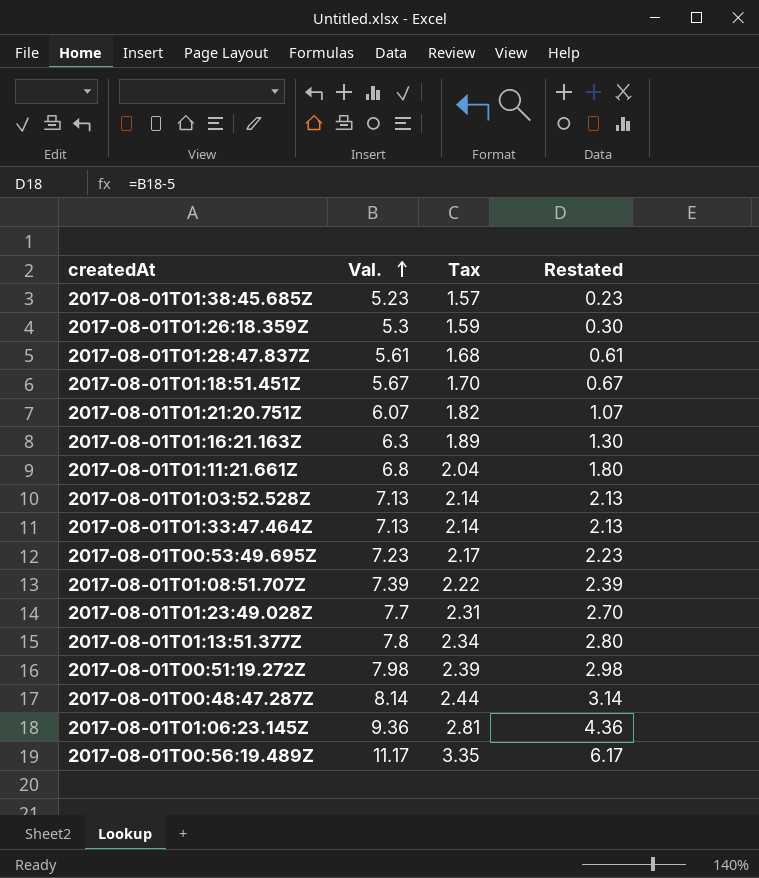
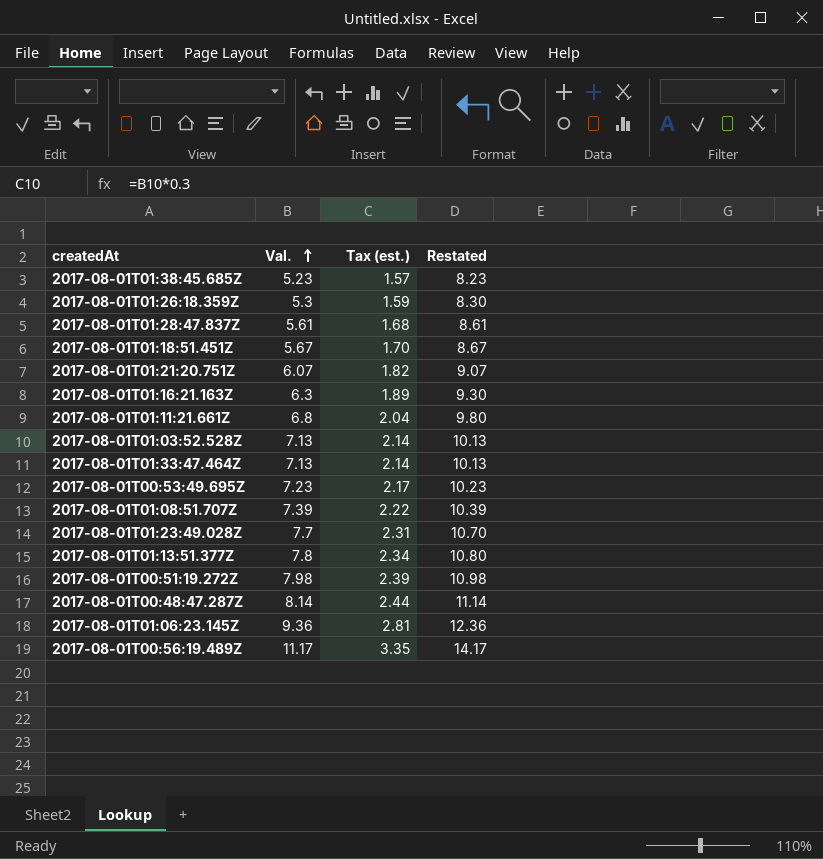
column name: Tax -> Tax (est.)
column Restated | formula: [Val.] - 5 -> [Val.] + 3

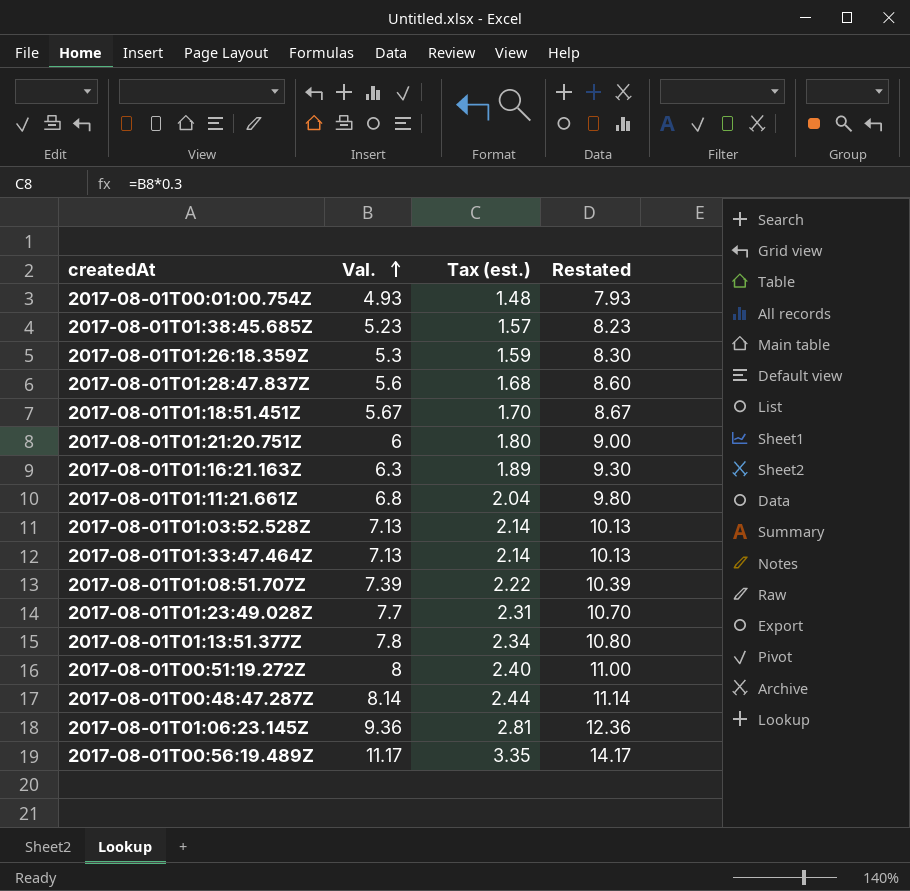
row 2017-08-01T00:53:49.695Z: 7.23 | 2.17 | 10.23 -> none
row 2017-08-01T00:01:00.754Z: none -> 4.93 | 1.48 | 7.93
2017-08-01T01:28:47.837Z | Val.: 5.61 -> 5.6
2017-08-01T01:28:47.837Z | Restated: 8.61 -> 8.60
2017-08-01T01:21:20.751Z | Val.: 6.07 -> 6
2017-08-01T01:21:20.751Z | Tax (est.): 1.82 -> 1.80
2017-08-01T01:21:20.751Z | Restated: 9.07 -> 9.00
2017-08-01T00:51:19.272Z | Val.: 7.98 -> 8
2017-08-01T00:51:19.272Z | Tax (est.): 2.39 -> 2.40
2017-08-01T00:51:19.272Z | Restated: 10.98 -> 11.00

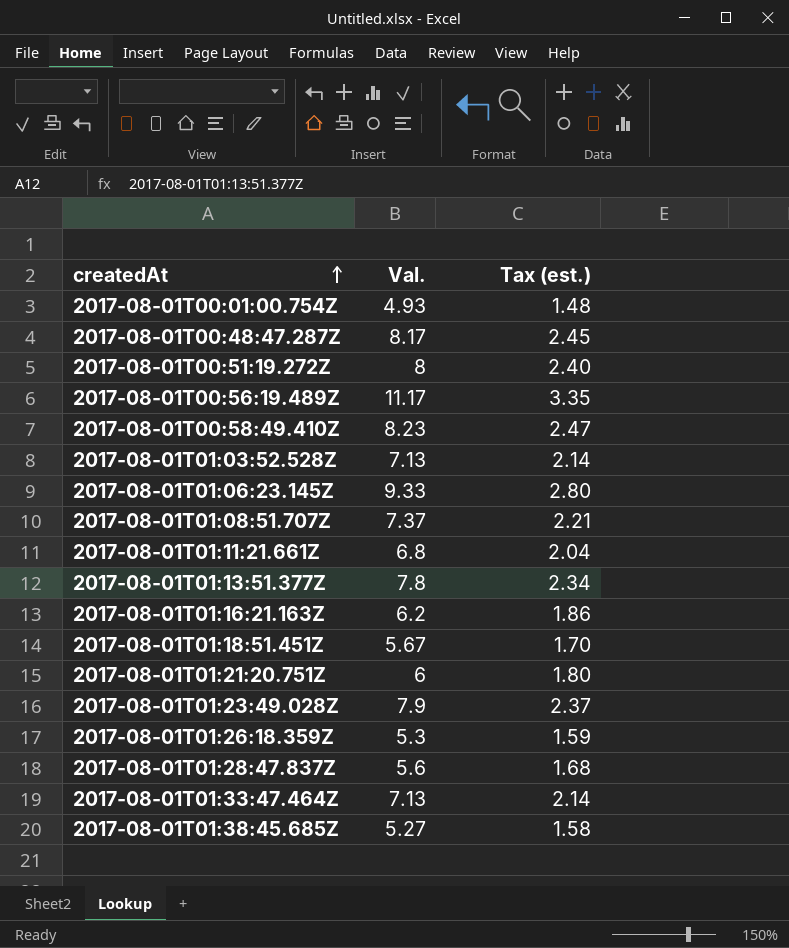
row order: Val. ascending -> createdAt ascending
column Restated | formula: [Val.] + 3 -> none
2017-08-01T00:48:47.287Z | Val.: 8.14 -> 8.17
2017-08-01T00:48:47.287Z | Tax (est.): 2.44 -> 2.45
row 2017-08-01T00:58:49.410Z: none -> 8.23 | 2.47
2017-08-01T01:06:23.145Z | Val.: 9.36 -> 9.33
2017-08-01T01:06:23.145Z | Tax (est.): 2.81 -> 2.80
2017-08-01T01:08:51.707Z | Val.: 7.39 -> 7.37
2017-08-01T01:08:51.707Z | Tax (est.): 2.22 -> 2.21
2017-08-01T01:16:21.163Z | Val.: 6.3 -> 6.2
2017-08-01T01:16:21.163Z | Tax (est.): 1.89 -> 1.86
2017-08-01T01:23:49.028Z | Val.: 7.7 -> 7.9
2017-08-01T01:23:49.028Z | Tax (est.): 2.31 -> 2.37
2017-08-01T01:38:45.685Z | Val.: 5.23 -> 5.27
2017-08-01T01:38:45.685Z | Tax (est.): 1.57 -> 1.58

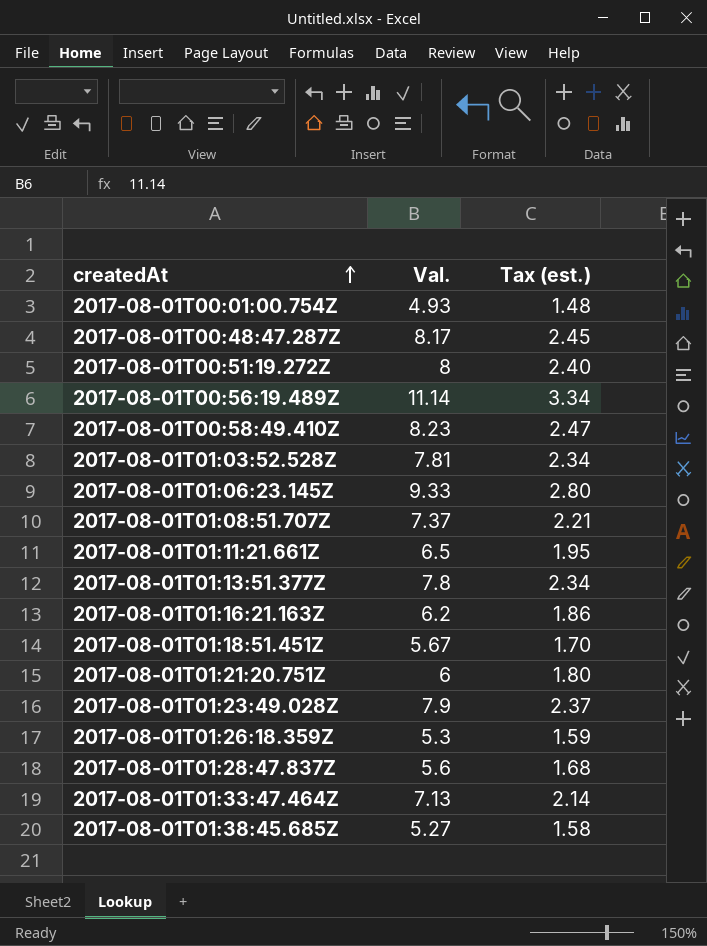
2017-08-01T00:56:19.489Z | Val.: 11.17 -> 11.14
2017-08-01T00:56:19.489Z | Tax (est.): 3.35 -> 3.34
2017-08-01T01:03:52.528Z | Val.: 7.13 -> 7.81
2017-08-01T01:03:52.528Z | Tax (est.): 2.14 -> 2.34
2017-08-01T01:11:21.661Z | Val.: 6.8 -> 6.5
2017-08-01T01:11:21.661Z | Tax (est.): 2.04 -> 1.95

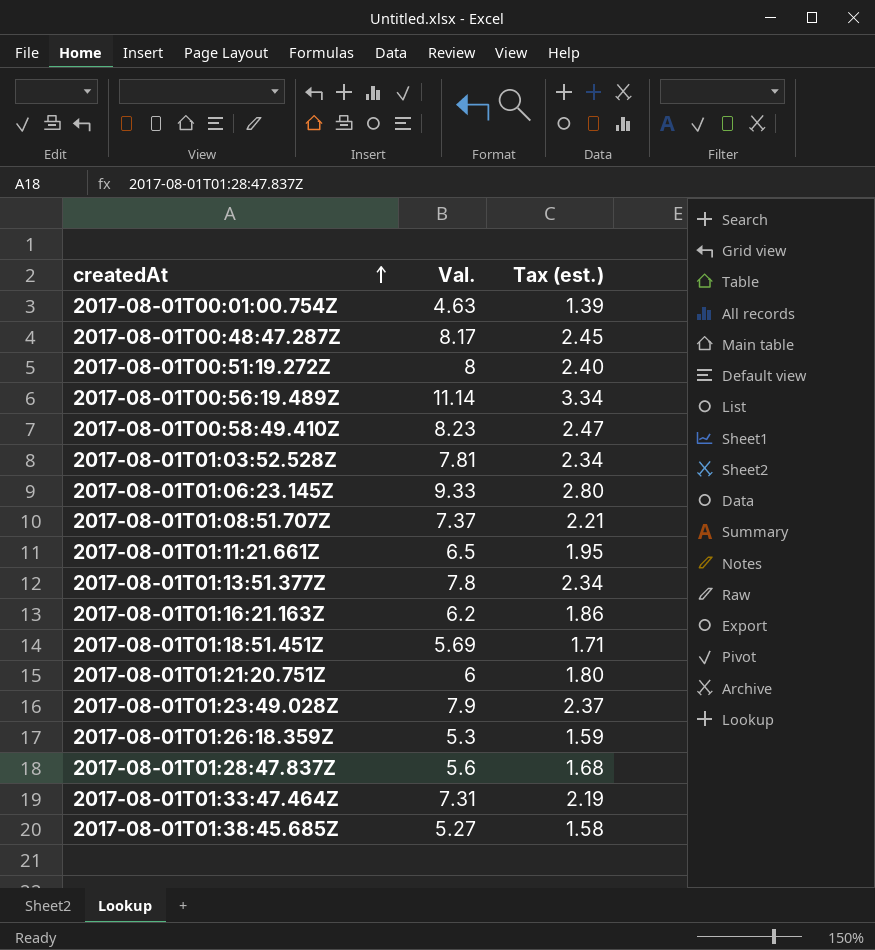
2017-08-01T00:01:00.754Z | Val.: 4.93 -> 4.63
2017-08-01T00:01:00.754Z | Tax (est.): 1.48 -> 1.39
2017-08-01T01:18:51.451Z | Val.: 5.67 -> 5.69
2017-08-01T01:18:51.451Z | Tax (est.): 1.70 -> 1.71
2017-08-01T01:33:47.464Z | Val.: 7.13 -> 7.31
2017-08-01T01:33:47.464Z | Tax (est.): 2.14 -> 2.19

